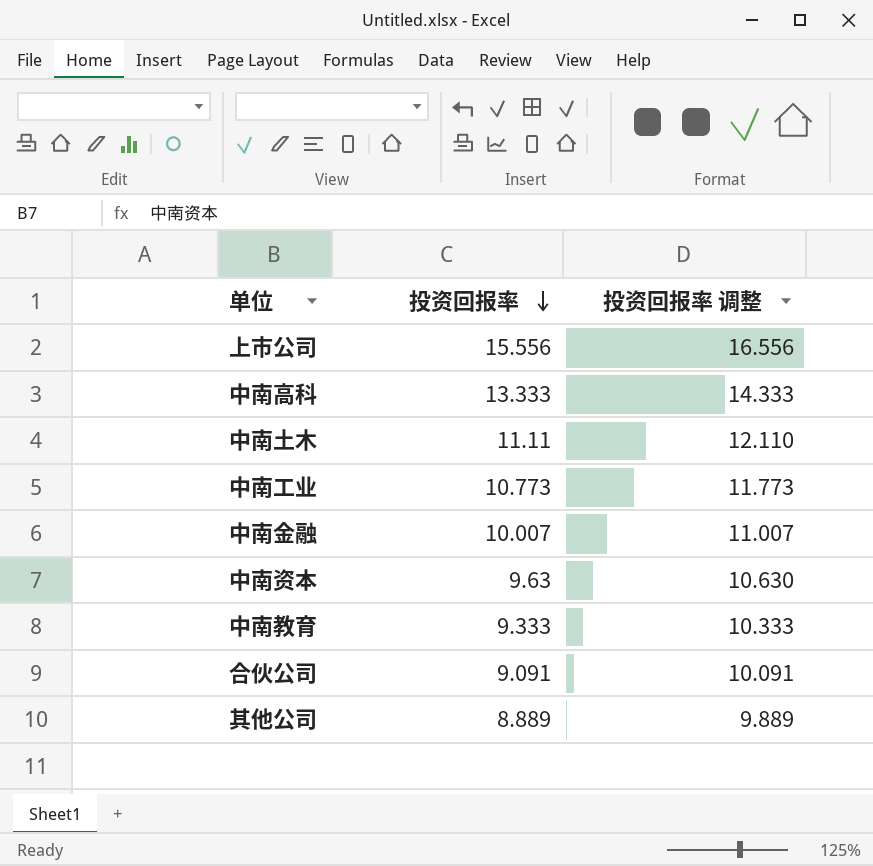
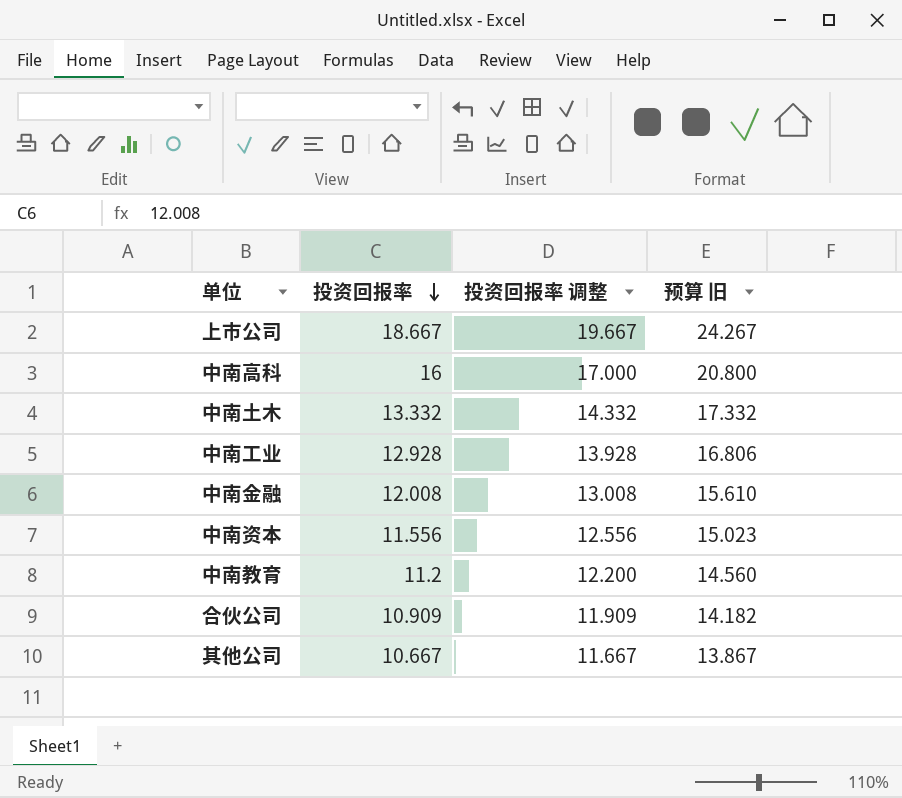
column 预算 旧 | formula: none -> [投资回报率] * 1.3
上市公司 | 投资回报率: 15.556 -> 18.667
上市公司 | 投资回报率 调整: 16.556 -> 19.667
中南高科 | 投资回报率: 13.333 -> 16
中南高科 | 投资回报率 调整: 14.333 -> 17.000
中南土木 | 投资回报率: 11.11 -> 13.332
中南土木 | 投资回报率 调整: 12.110 -> 14.332
中南工业 | 投资回报率: 10.773 -> 12.928
中南工业 | 投资回报率 调整: 11.773 -> 13.928
中南金融 | 投资回报率: 10.007 -> 12.008
中南金融 | 投资回报率 调整: 11.007 -> 13.008
中南资本 | 投资回报率: 9.63 -> 11.556
中南资本 | 投资回报率 调整: 10.630 -> 12.556
中南教育 | 投资回报率: 9.333 -> 11.2
中南教育 | 投资回报率 调整: 10.333 -> 12.200
合伙公司 | 投资回报率: 9.091 -> 10.909
合伙公司 | 投资回报率 调整: 10.091 -> 11.909
其他公司 | 投资回报率: 8.889 -> 10.667
其他公司 | 投资回报率 调整: 9.889 -> 11.667

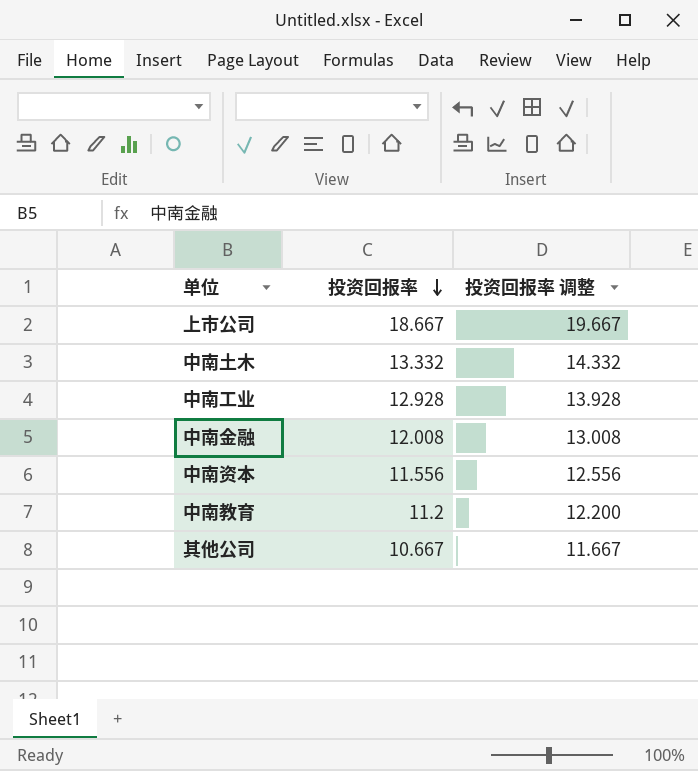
column 预算 旧 | formula: [投资回报率] * 1.3 -> none
row 中南高科: 16 | 17.000 | 20.800 -> none
row 合伙公司: 10.909 | 11.909 | 14.182 -> none

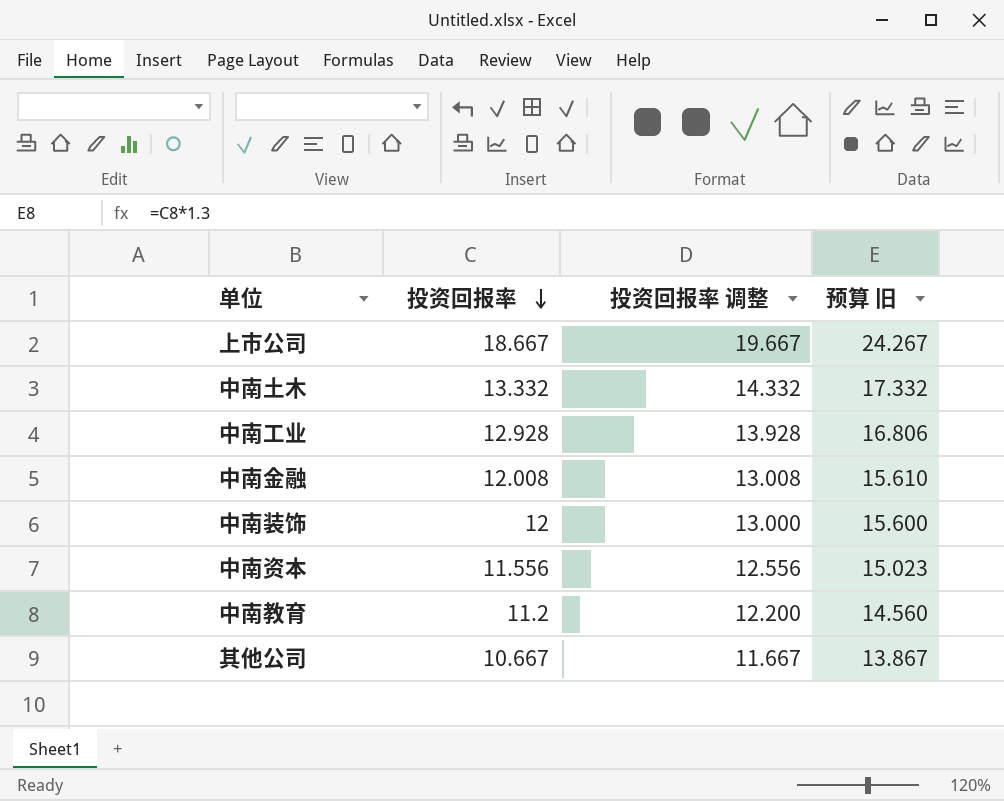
column 预算 旧 | formula: none -> [投资回报率] * 1.3
row 中南装饰: none -> 12 | 13.000 | 15.600

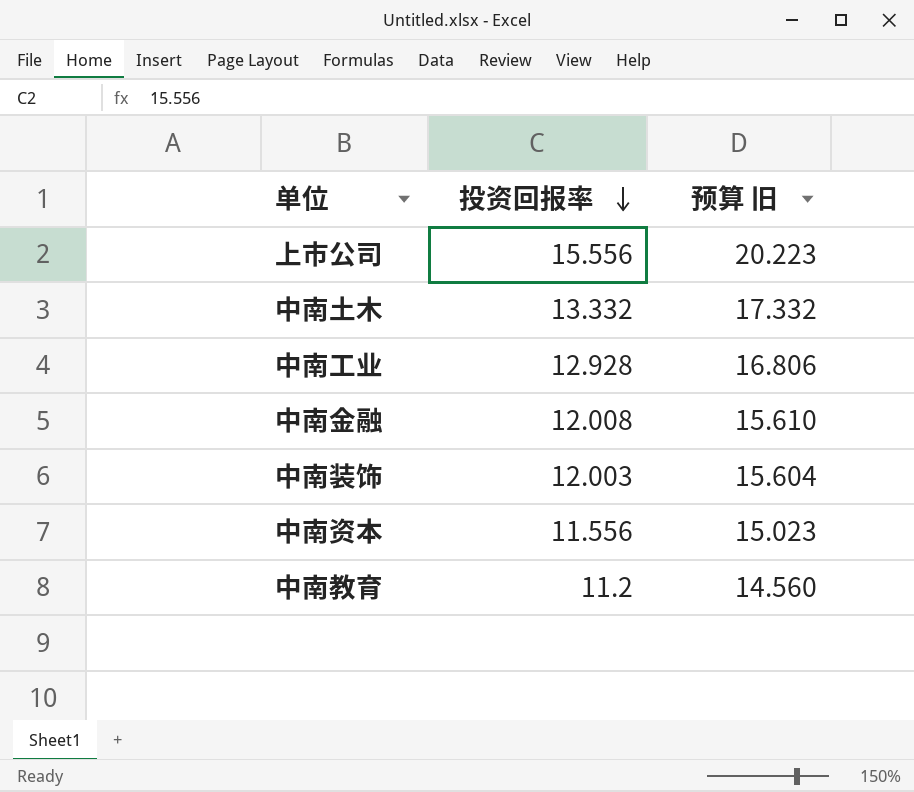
column 投资回报率 调整 | formula: [投资回报率] + 1 -> none
row 其他公司: 10.667 | 11.667 | 13.867 -> none
上市公司 | 投资回报率: 18.667 -> 15.556
上市公司 | 预算 旧: 24.267 -> 20.223
中南装饰 | 投资回报率: 12 -> 12.003
中南装饰 | 预算 旧: 15.600 -> 15.604

